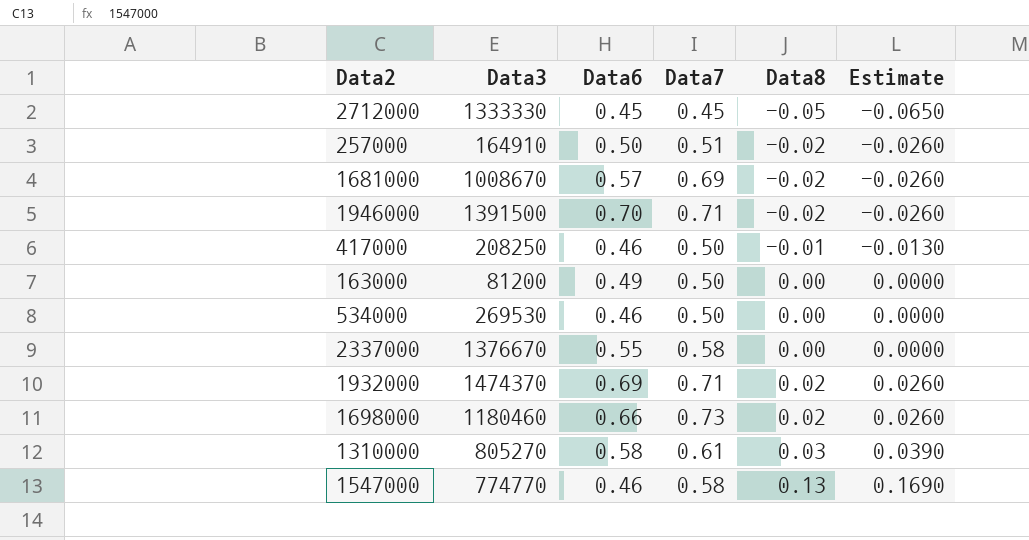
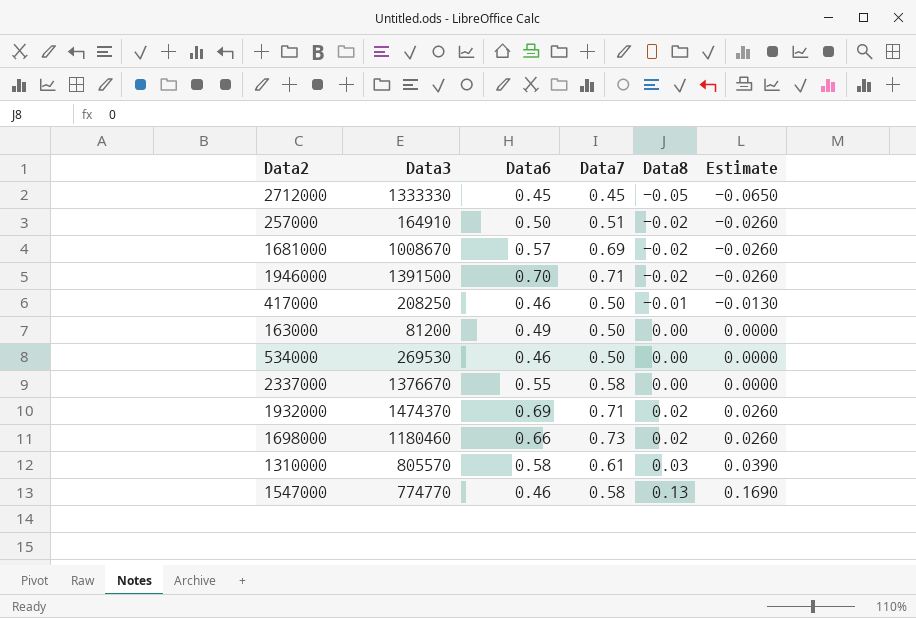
1310000 | Data3: 805270 -> 805570

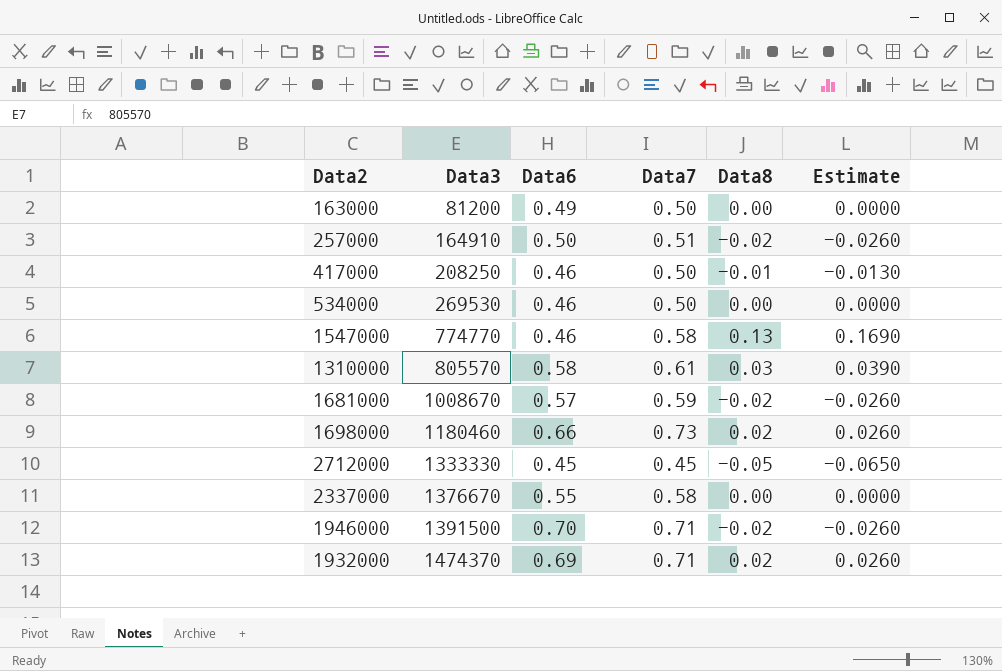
row order: Data8 ascending -> Data3 ascending
1681000 | Data7: 0.69 -> 0.59

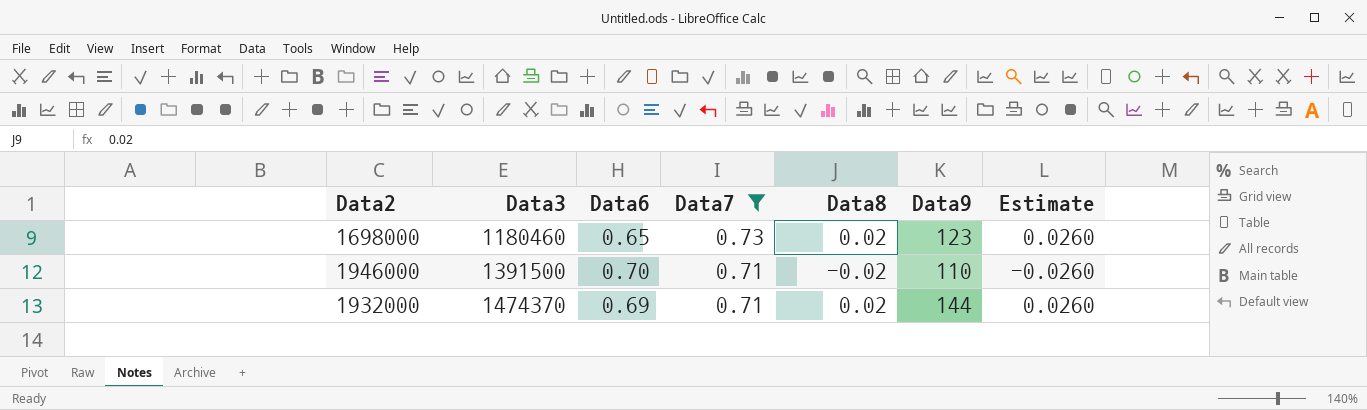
filter: none -> Data7 >= 0.71
column Data9 | position: none -> 6
1698000 | Data6: 0.66 -> 0.65

